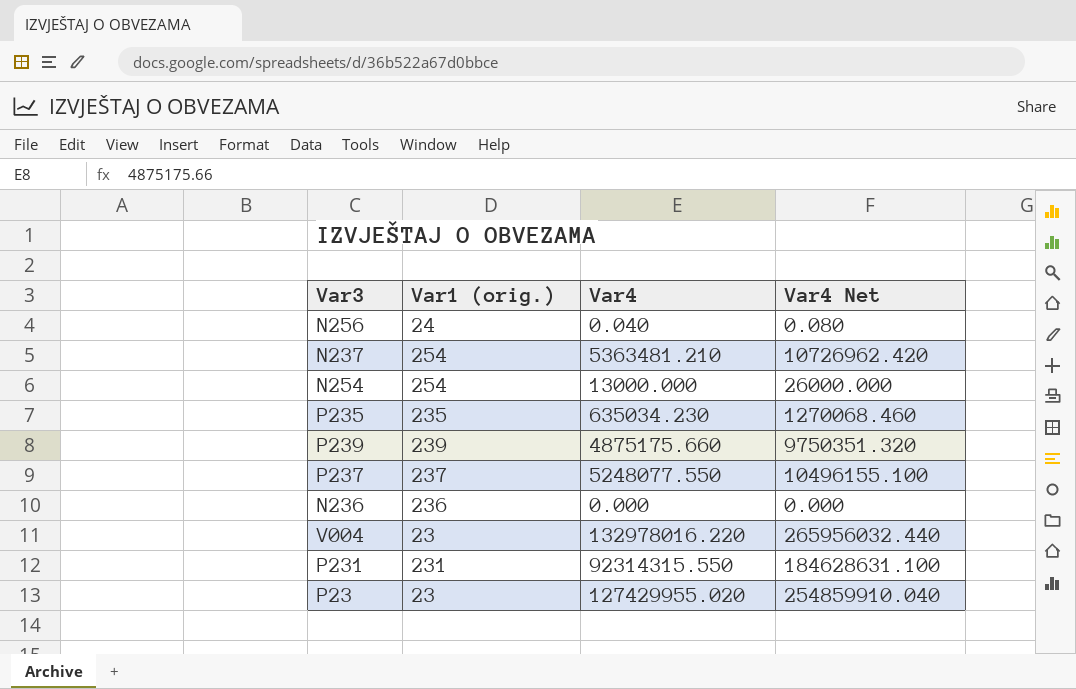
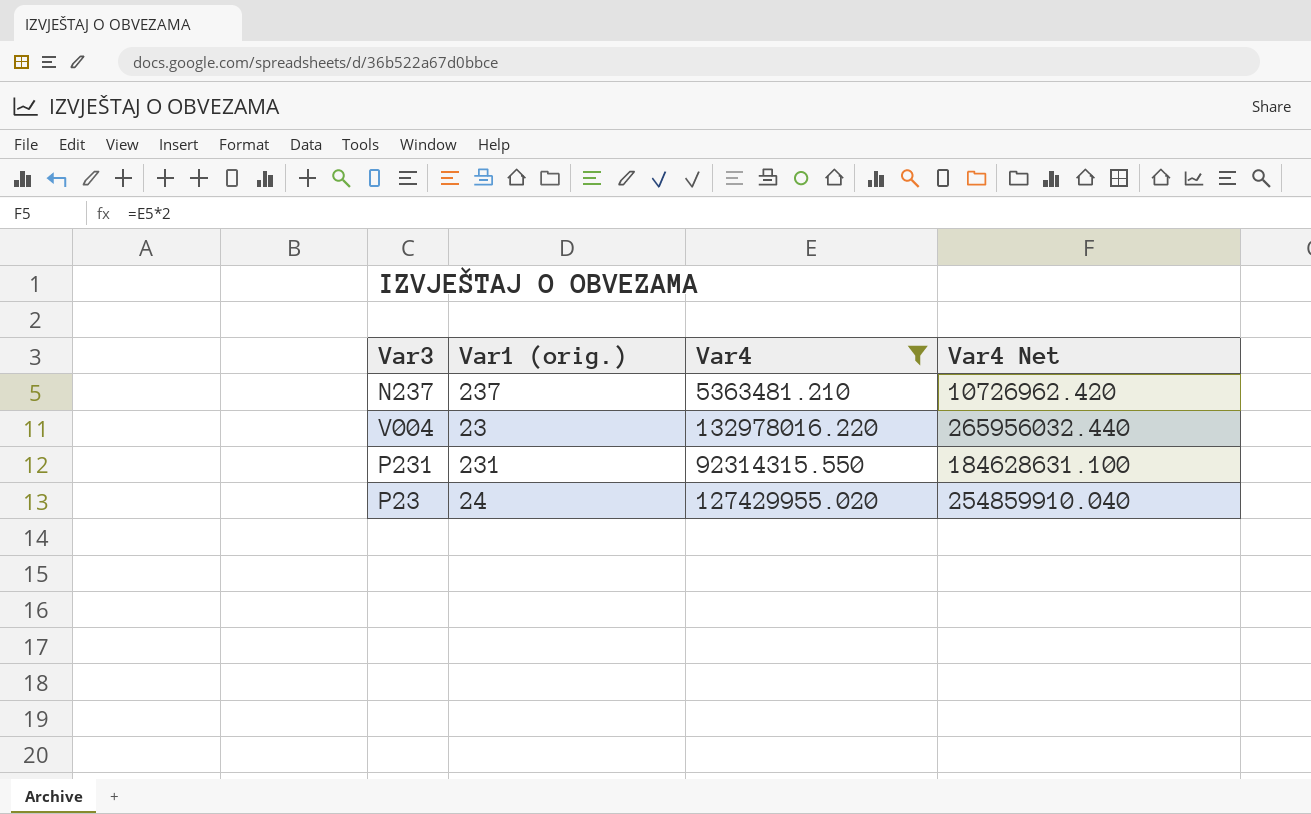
filter: none -> Var4 >= 5363481.210
N237 | Var1 (orig.): 254 -> 237
P23 | Var1 (orig.): 23 -> 24

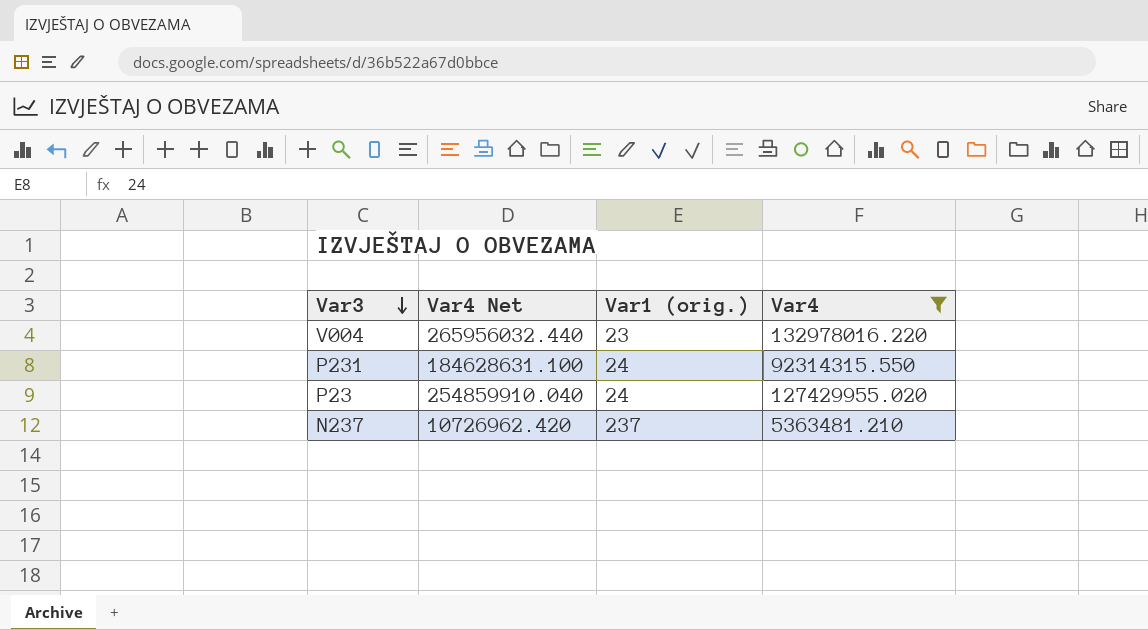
row order: none -> Var3 descending
column Var4 Net | position: 4 -> 2
P231 | Var1 (orig.): 231 -> 24

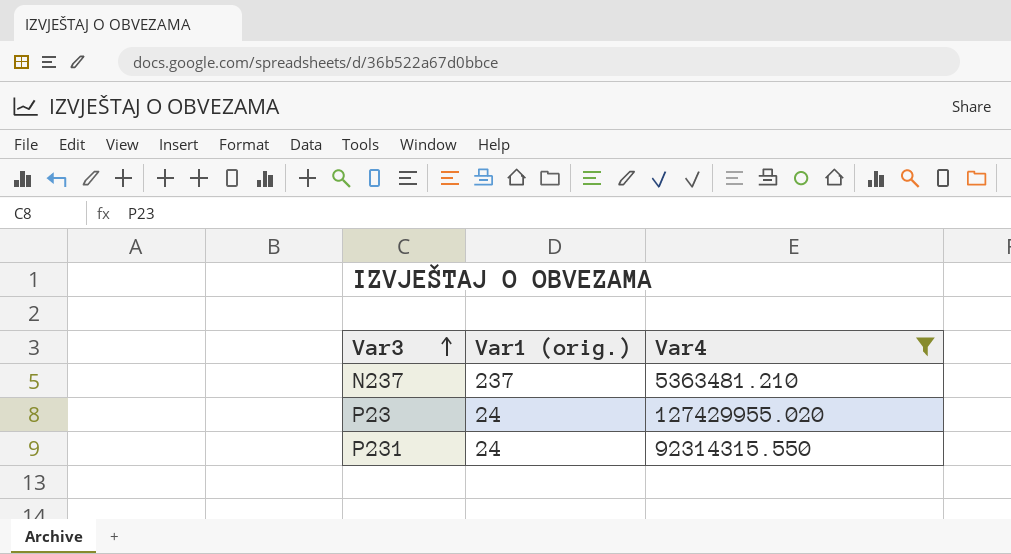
row order: Var3 descending -> Var3 ascending
column Var4 Net | formula: [Var4] * 2 -> none
row V004: 265956032.440 | 23 | 132978016.220 -> none

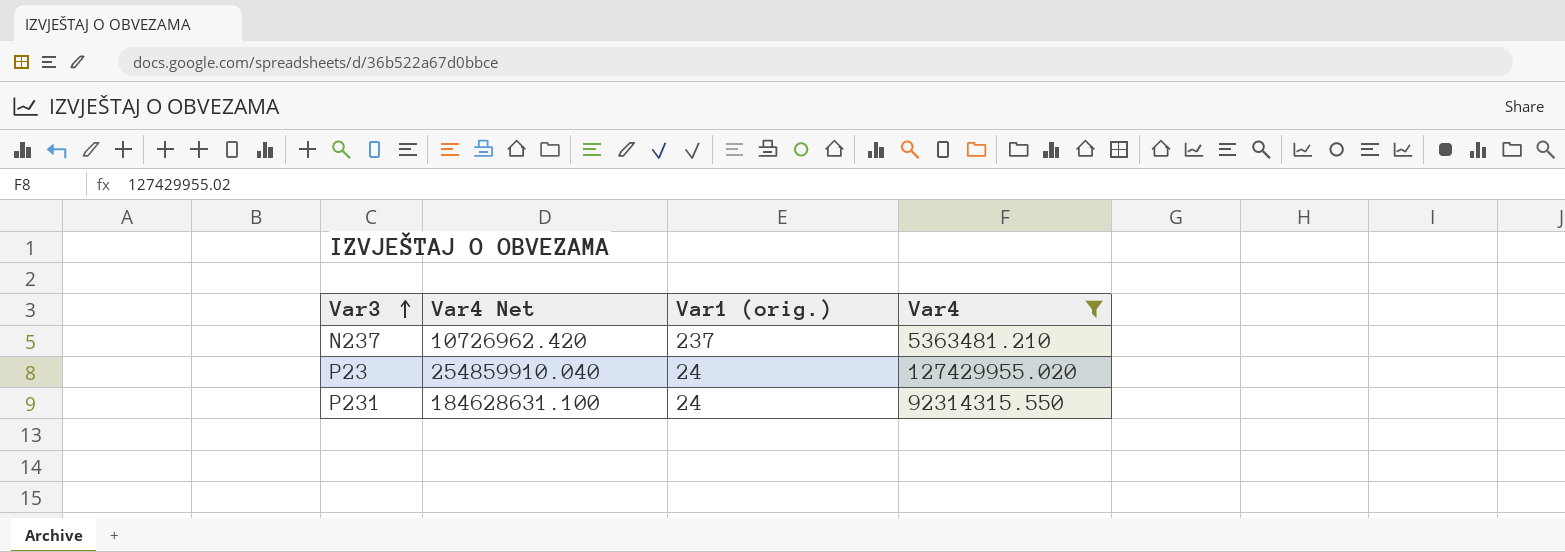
column Var4 Net | formula: none -> [Var4] * 2

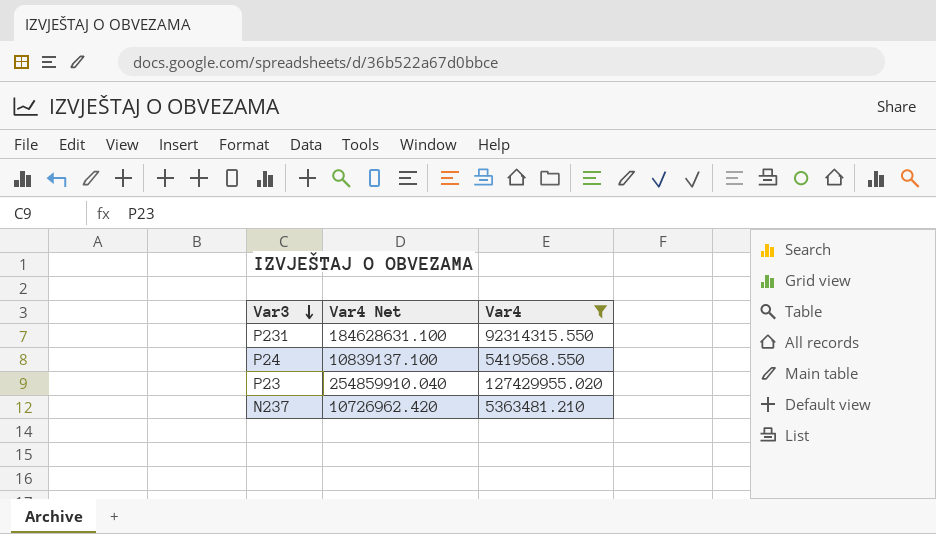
row order: Var3 ascending -> Var3 descending
column Var1 (orig.) | position: 3 -> none
row P24: none -> 10839137.100 | 5419568.550

